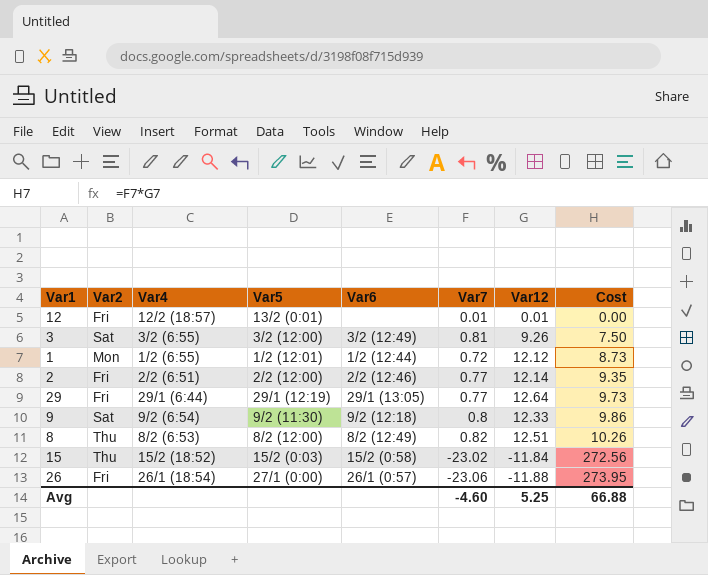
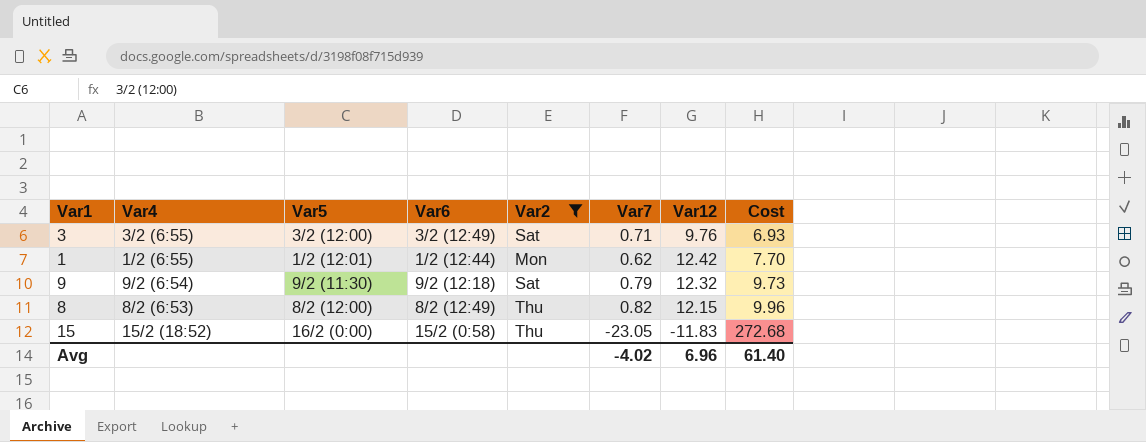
filter: none -> Var2 != Fri
column Var2 | position: 2 -> 5
3 | Var7: 0.81 -> 0.71
3 | Var12: 9.26 -> 9.76
3 | Cost: 7.50 -> 6.93
1 | Var7: 0.72 -> 0.62
1 | Var12: 12.12 -> 12.42
1 | Cost: 8.73 -> 7.70
9 | Var7: 0.8 -> 0.79
9 | Var12: 12.33 -> 12.32
9 | Cost: 9.86 -> 9.73
8 | Var12: 12.51 -> 12.15
8 | Cost: 10.26 -> 9.96
15 | Var5: 15/2 (0:03) -> 16/2 (0:00)
15 | Var7: -23.02 -> -23.05
15 | Var12: -11.84 -> -11.83
15 | Cost: 272.56 -> 272.68
Avg | Var7: -4.60 -> -4.02
Avg | Var12: 5.25 -> 6.96
Avg | Cost: 66.88 -> 61.40

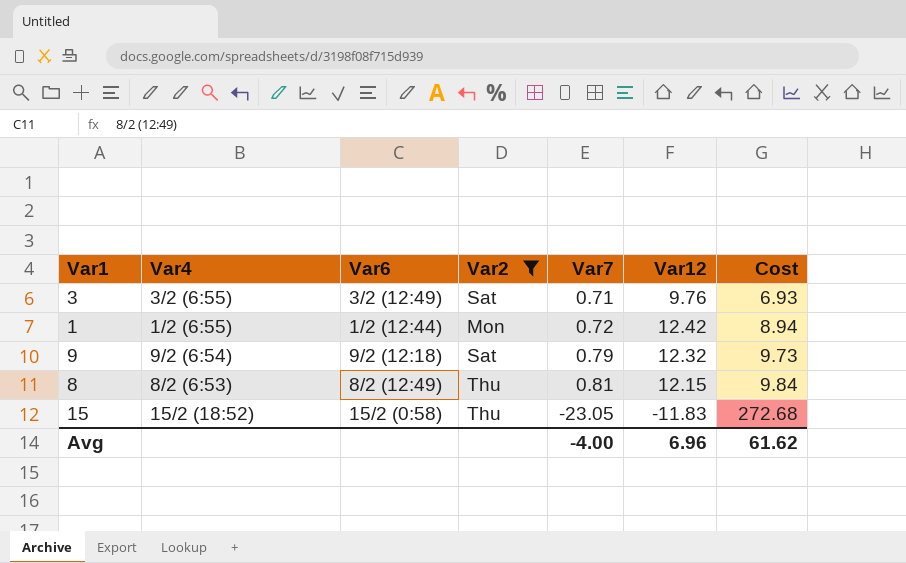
column Var5 | position: 3 -> none
1 | Var7: 0.62 -> 0.72
1 | Cost: 7.70 -> 8.94
8 | Var7: 0.82 -> 0.81
8 | Cost: 9.96 -> 9.84
Avg | Var7: -4.02 -> -4.00
Avg | Cost: 61.40 -> 61.62

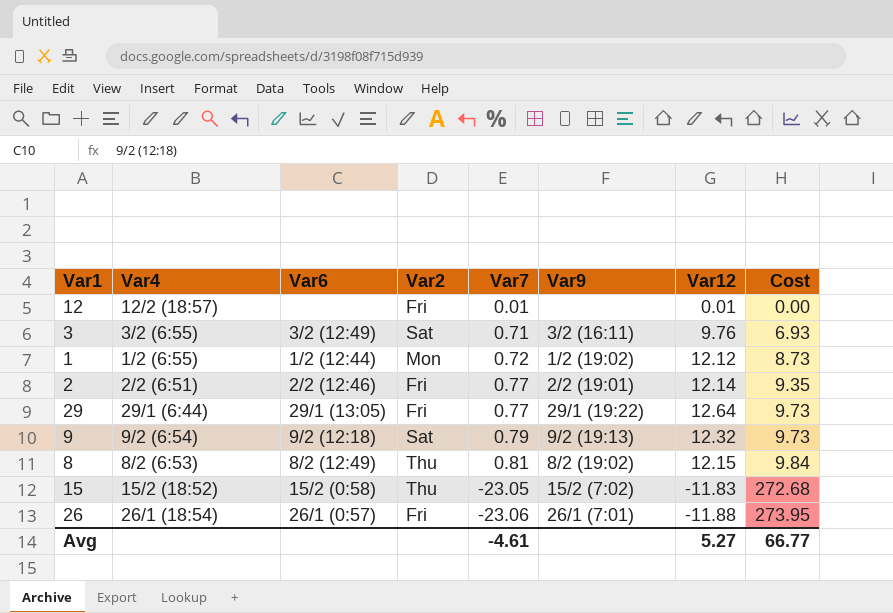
filter: Var2 != Fri -> none
column Var9 | position: none -> 6
1 | Var12: 12.42 -> 12.12
1 | Cost: 8.94 -> 8.73
Avg | Var7: -4.00 -> -4.61
Avg | Var12: 6.96 -> 5.27
Avg | Cost: 61.62 -> 66.77

